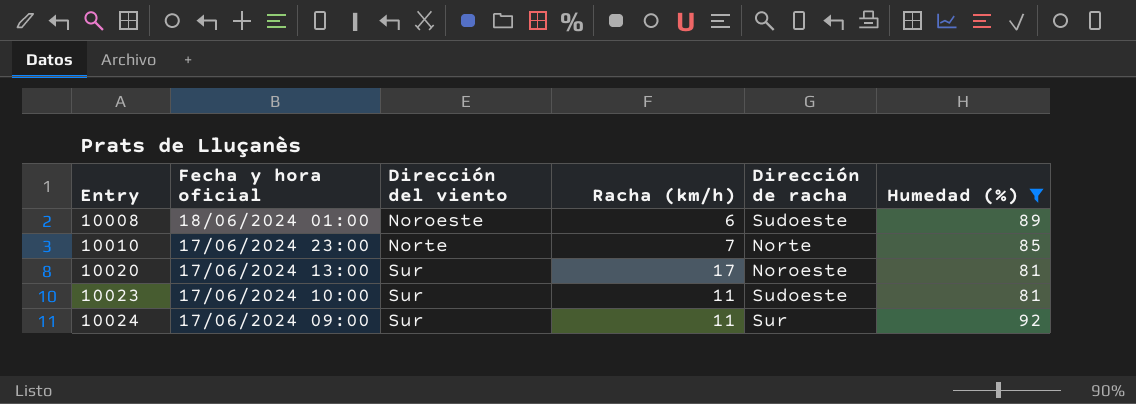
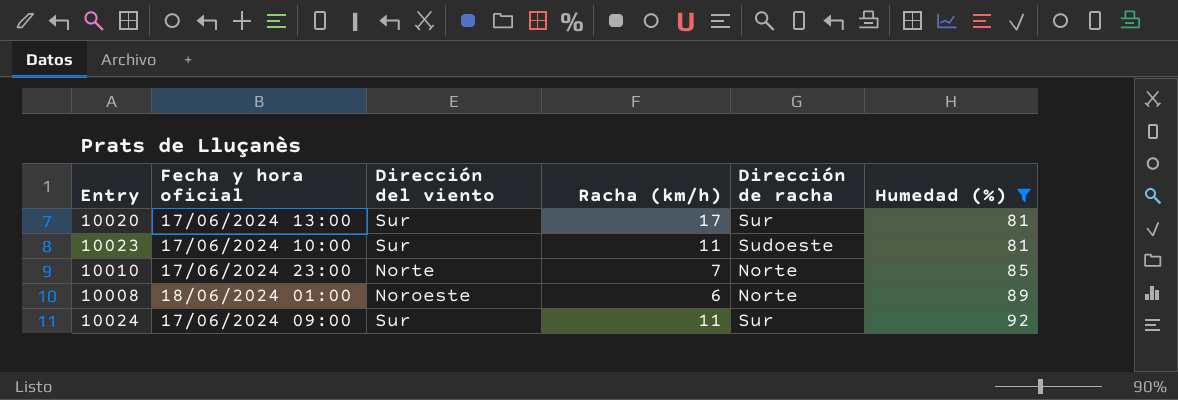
row order: Entry ascending -> Humedad (%) ascending
10020 | Dirección de racha: Noroeste -> Sur
10008 | Dirección de racha: Sudoeste -> Norte

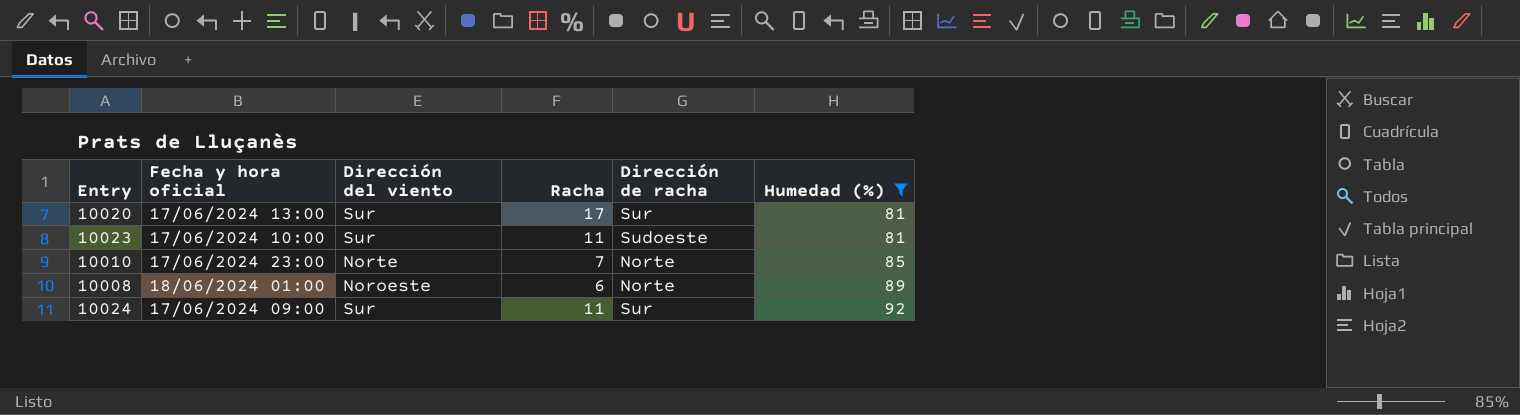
column name: Racha (km/h) -> Racha

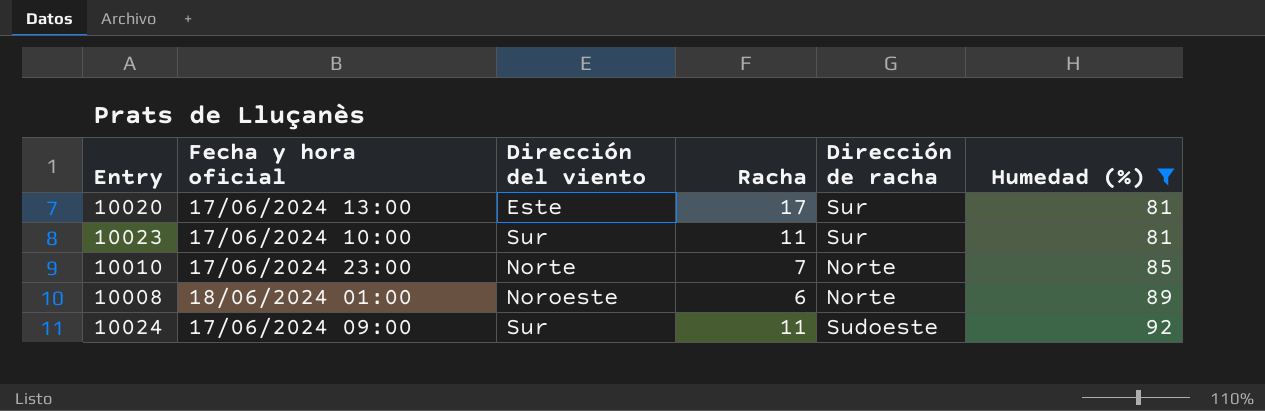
10020 | Dirección del viento: Sur -> Este
10023 | Dirección de racha: Sudoeste -> Sur
10024 | Dirección de racha: Sur -> Sudoeste

